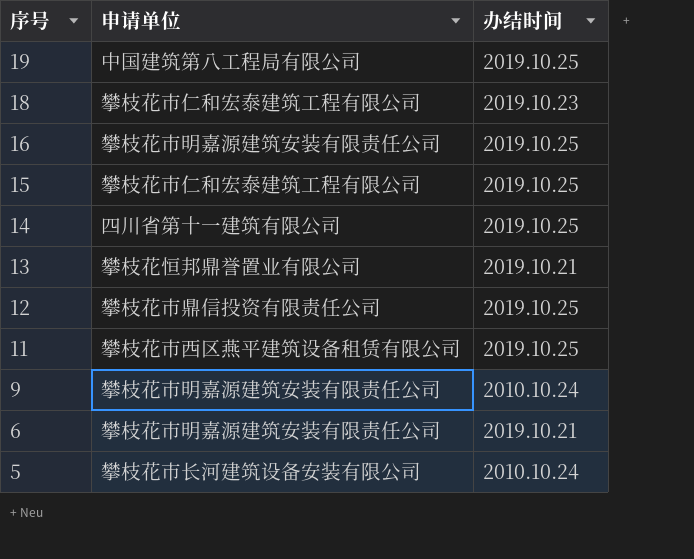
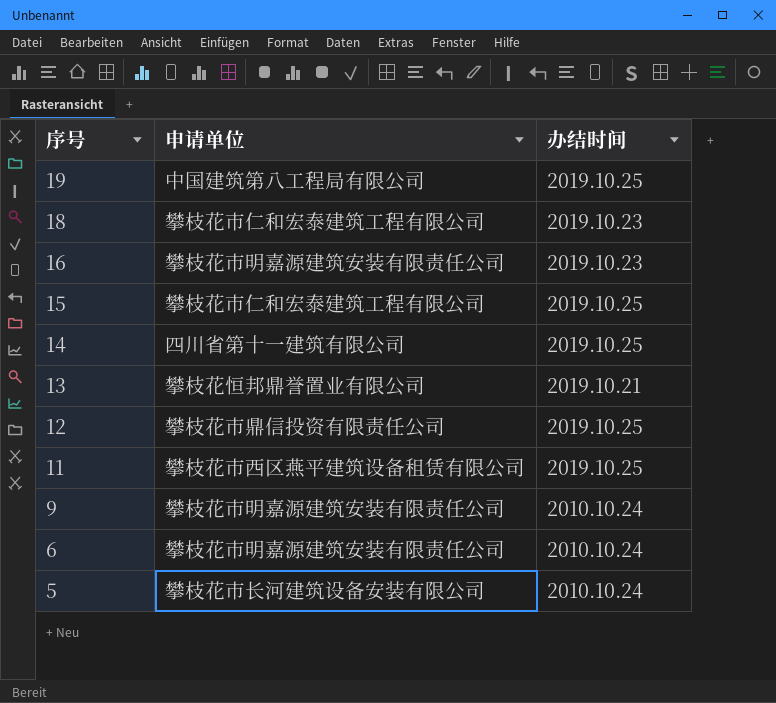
16 | 办结时间: 2019.10.25 -> 2019.10.23
6 | 办结时间: 2019.10.21 -> 2010.10.24

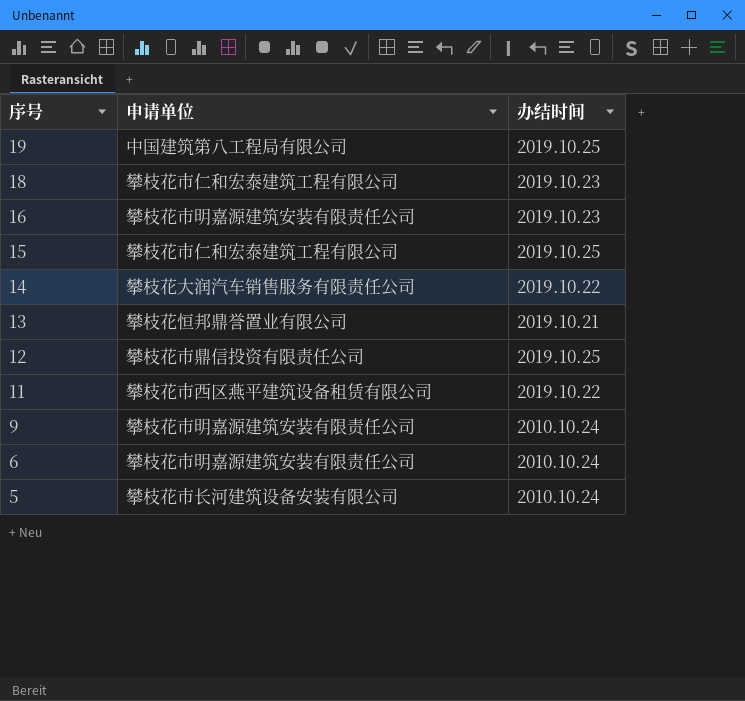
14 | 申请单位: 四川省第十一建筑有限公司 -> 攀枝花大润汽车销售服务有限责任公司
14 | 办结时间: 2019.10.25 -> 2019.10.22
11 | 办结时间: 2019.10.25 -> 2019.10.22

